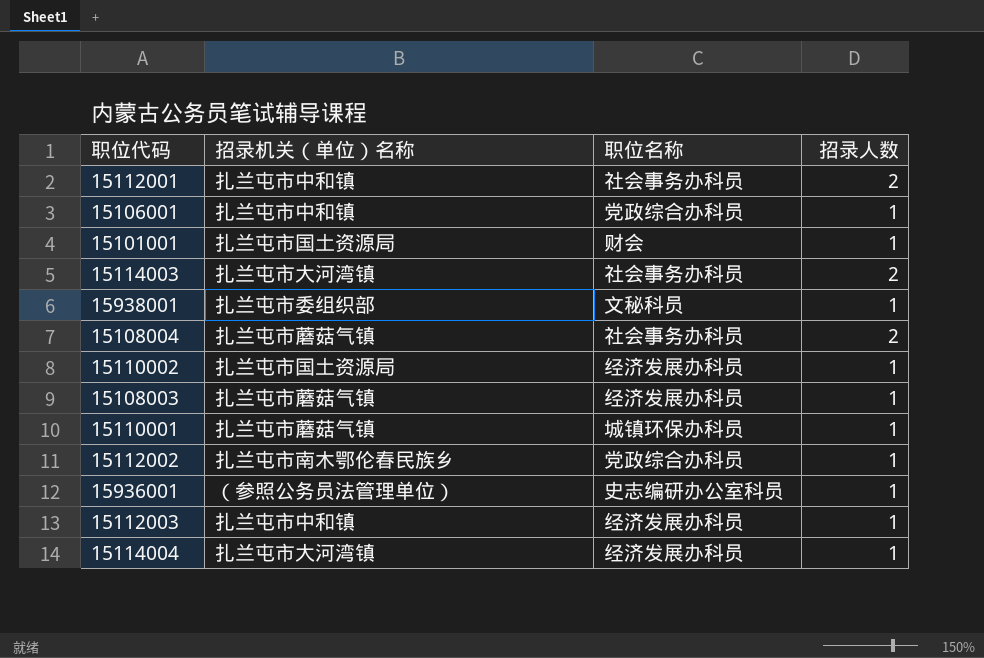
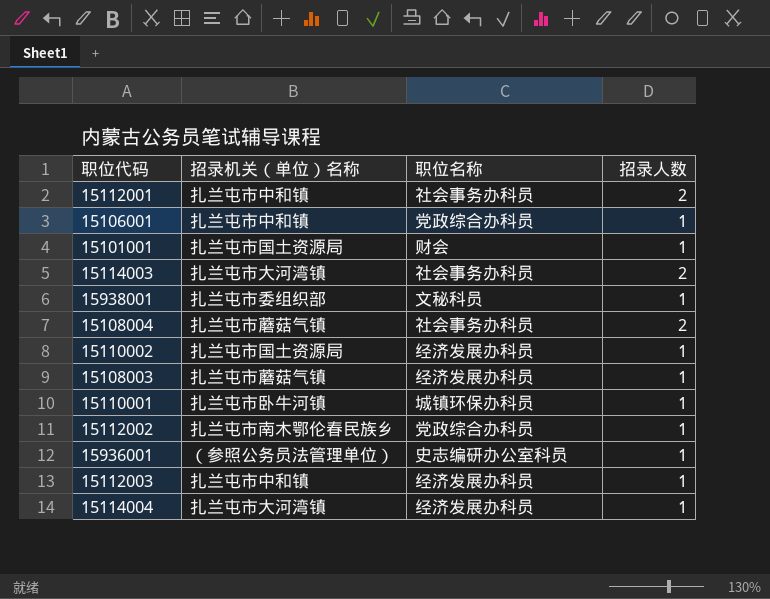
15110001 | 招录机关（单位）名称: 扎兰屯市蘑菇气镇 -> 扎兰屯市卧牛河镇

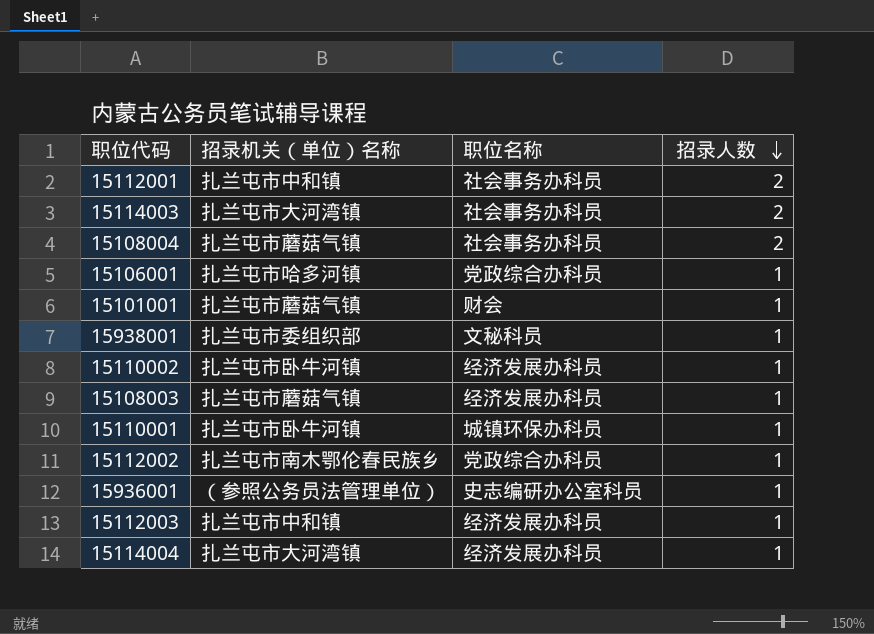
row order: none -> 招录人数 descending
15106001 | 招录机关（单位）名称: 扎兰屯市中和镇 -> 扎兰屯市哈多河镇
15101001 | 招录机关（单位）名称: 扎兰屯市国土资源局 -> 扎兰屯市蘑菇气镇
15110002 | 招录机关（单位）名称: 扎兰屯市国土资源局 -> 扎兰屯市卧牛河镇

